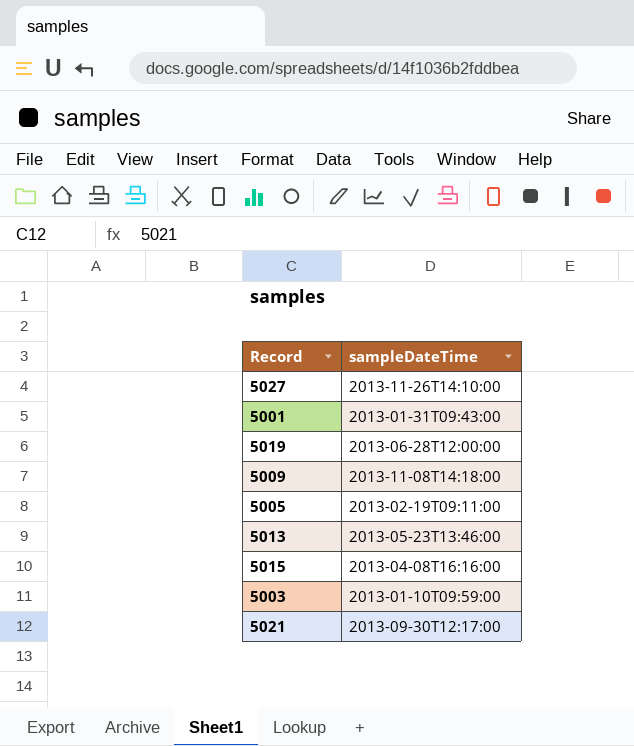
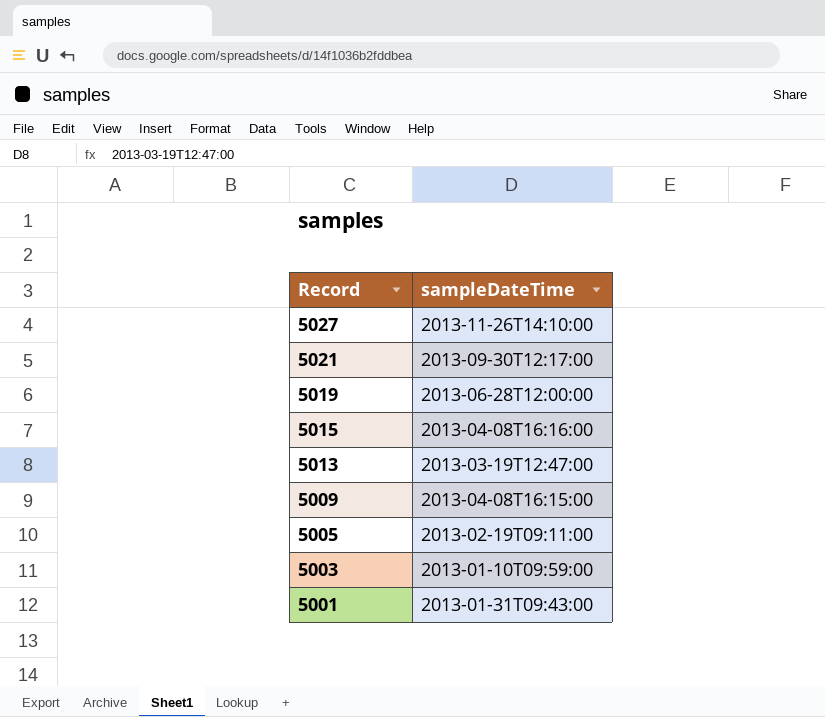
row order: none -> Record descending
5013 | sampleDateTime: 2013-05-23T13:46:00 -> 2013-03-19T12:47:00
5009 | sampleDateTime: 2013-11-08T14:18:00 -> 2013-04-08T16:15:00

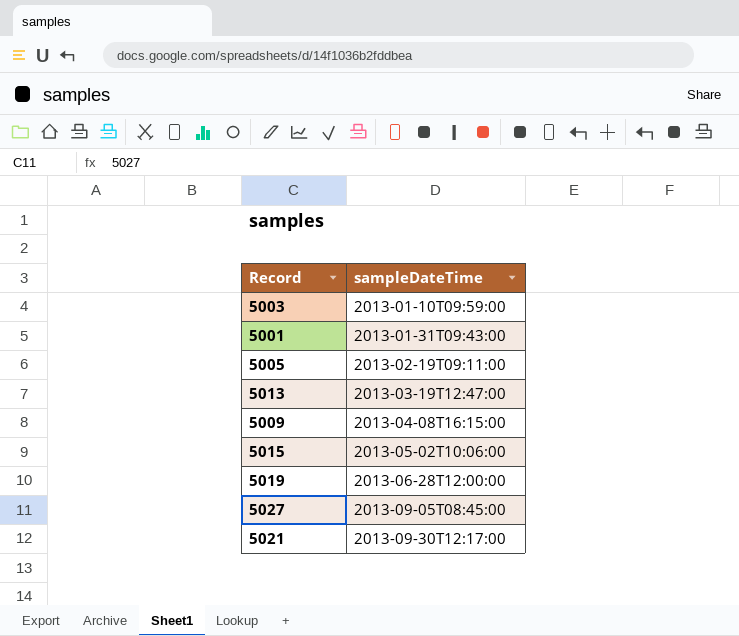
row order: Record descending -> sampleDateTime ascending
5015 | sampleDateTime: 2013-04-08T16:16:00 -> 2013-05-02T10:06:00
5027 | sampleDateTime: 2013-11-26T14:10:00 -> 2013-09-05T08:45:00

